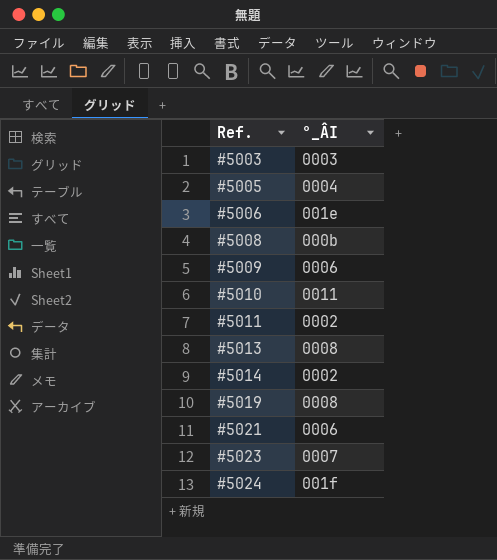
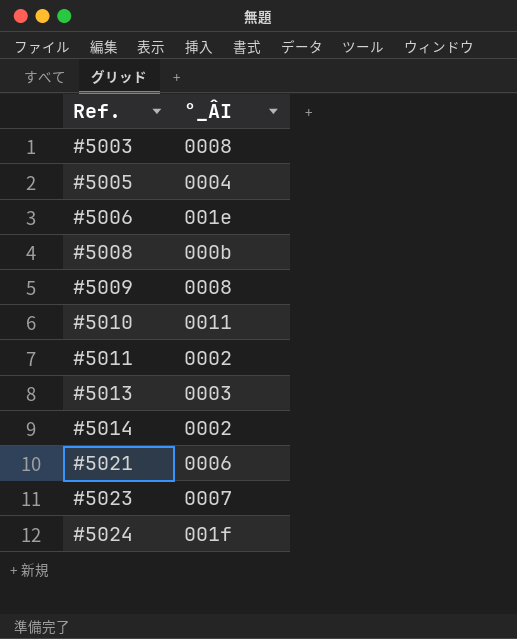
row #5019: 0008 -> none
#5003 | °_ÂI: 0003 -> 0008
#5009 | °_ÂI: 0006 -> 0008
#5013 | °_ÂI: 0008 -> 0003

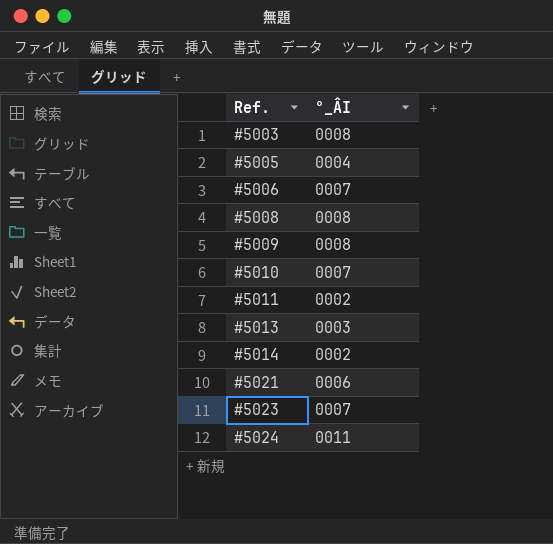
#5006 | °_ÂI: 001e -> 0007
#5008 | °_ÂI: 000b -> 0008
#5010 | °_ÂI: 0011 -> 0007
#5024 | °_ÂI: 001f -> 0011

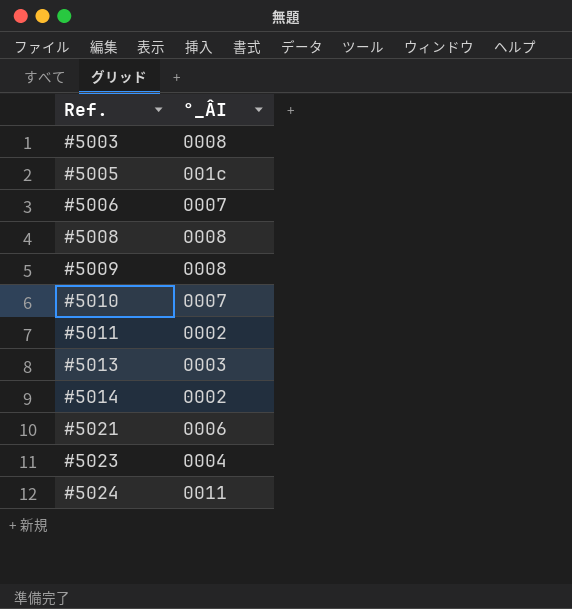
#5005 | °_ÂI: 0004 -> 001c
#5023 | °_ÂI: 0007 -> 0004

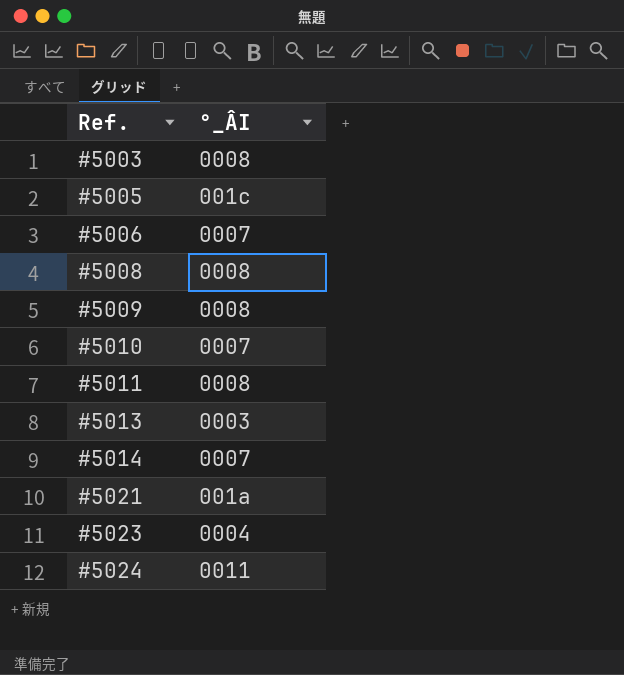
#5011 | °_ÂI: 0002 -> 0008
#5014 | °_ÂI: 0002 -> 0007
#5021 | °_ÂI: 0006 -> 001a

